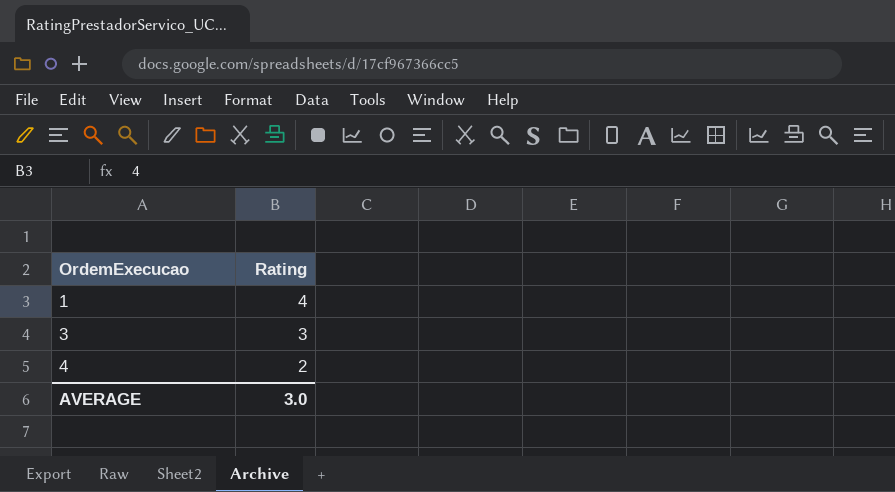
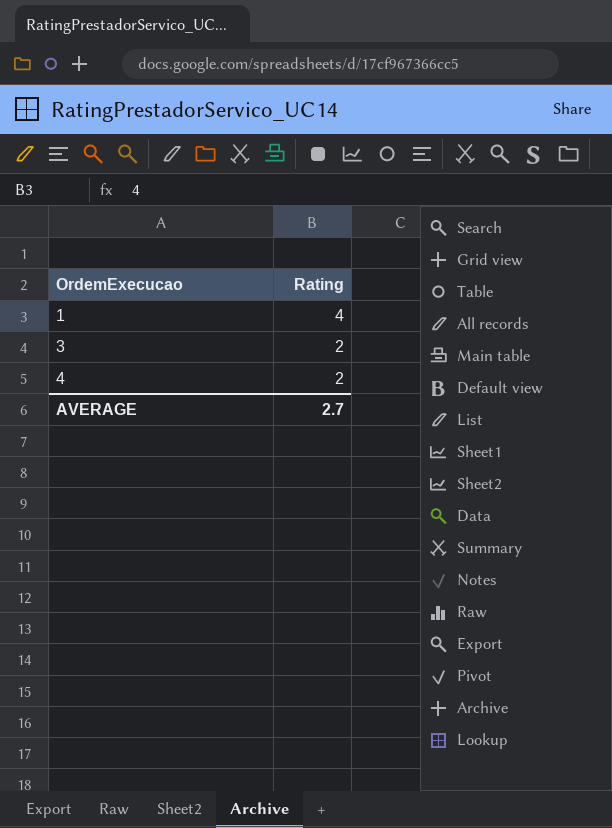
3 | Rating: 3 -> 2
AVERAGE | Rating: 3.0 -> 2.7

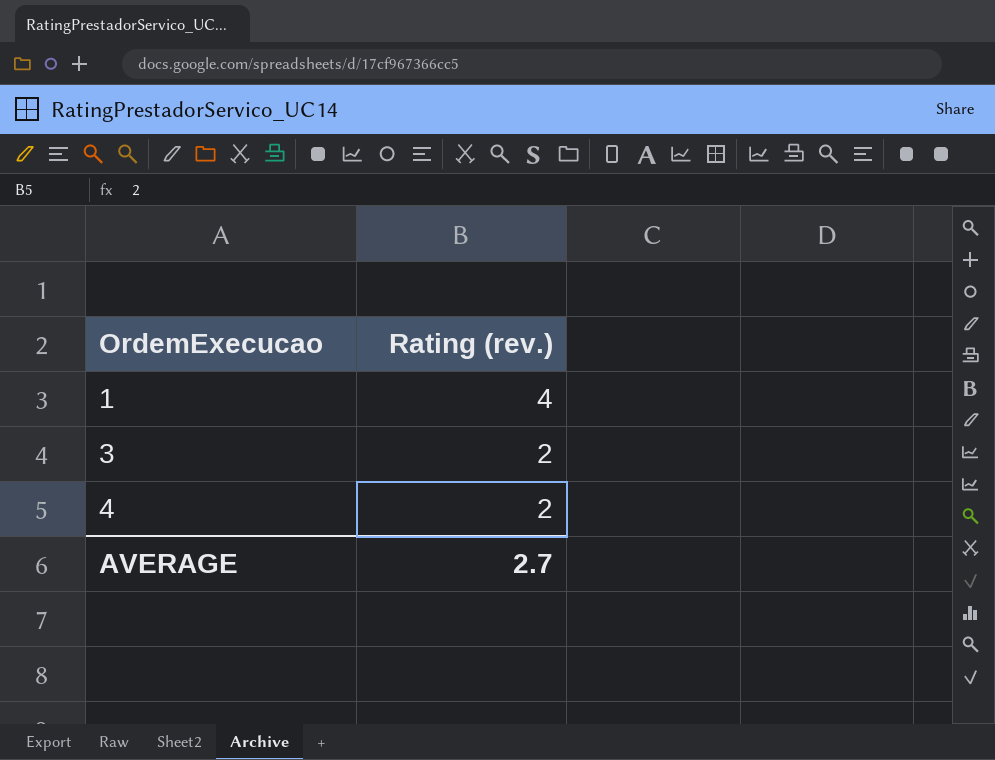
column name: Rating -> Rating (rev.)

